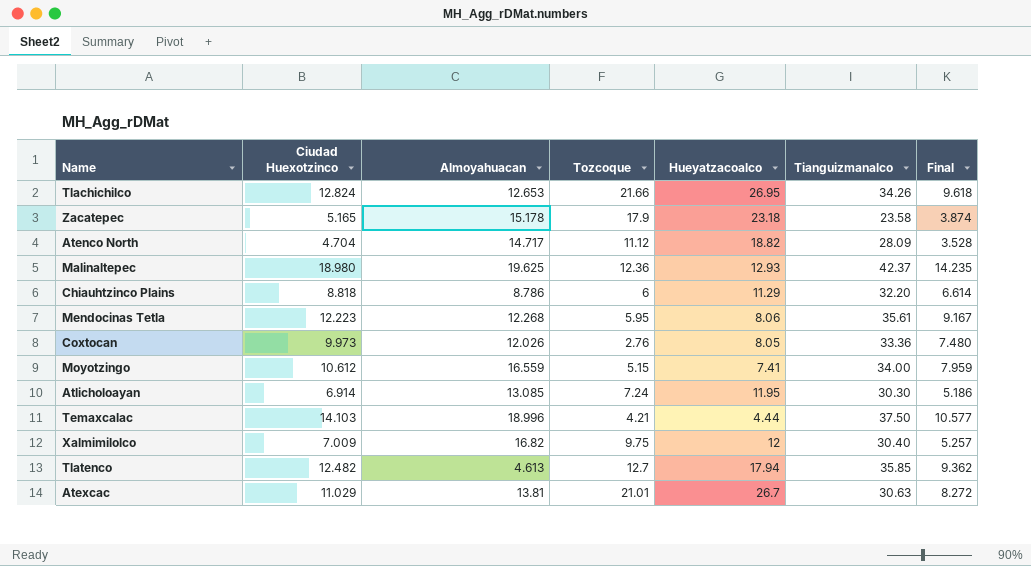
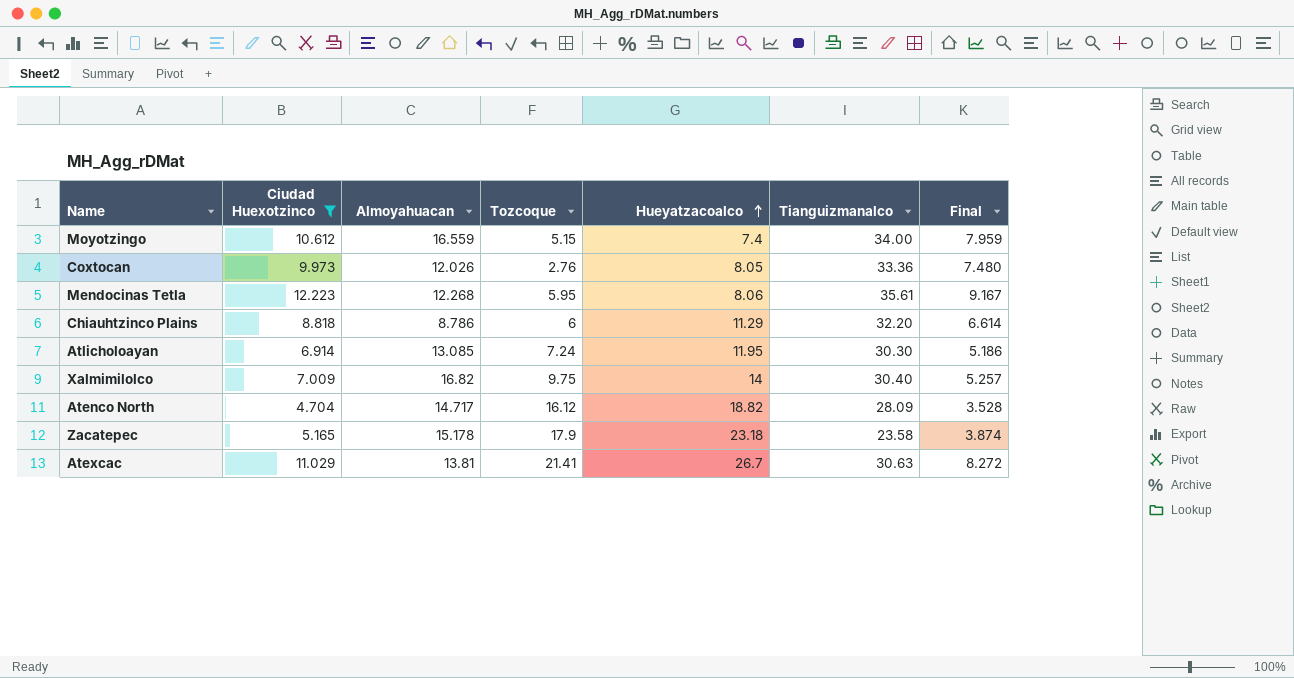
filter: none -> Ciudad Huexotzinco <= 12.223
row order: none -> Hueyatzacoalco ascending
Moyotzingo | Hueyatzacoalco: 7.41 -> 7.4
Xalmimilolco | Hueyatzacoalco: 12 -> 14
Atenco North | Tozcoque: 11.12 -> 16.12
Atexcac | Tozcoque: 21.01 -> 21.41

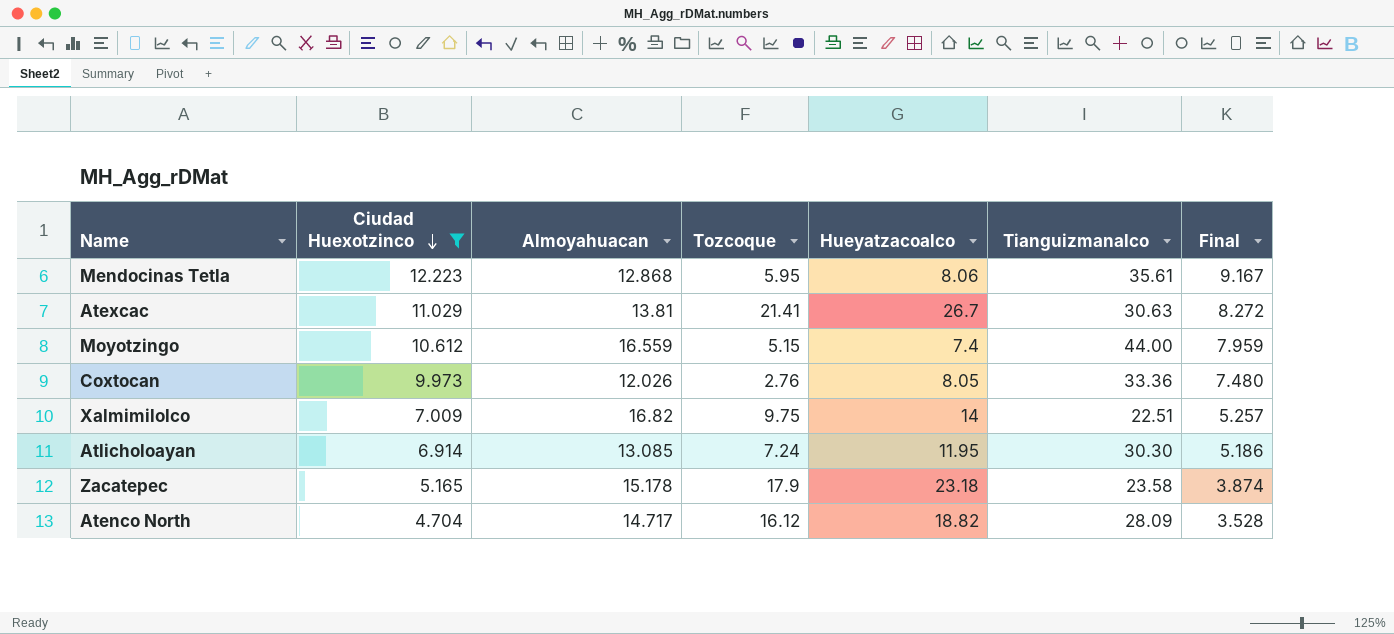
row order: Hueyatzacoalco ascending -> Ciudad Huexotzinco descending
row Chiauhtzinco Plains: 8.818 | 8.786 | 6 | 11.29 | 32.20 | 6.614 -> none
Mendocinas Tetla | Almoyahuacan: 12.268 -> 12.868
Moyotzingo | Tianguizmanalco: 34.00 -> 44.00
Xalmimilolco | Tianguizmanalco: 30.40 -> 22.51

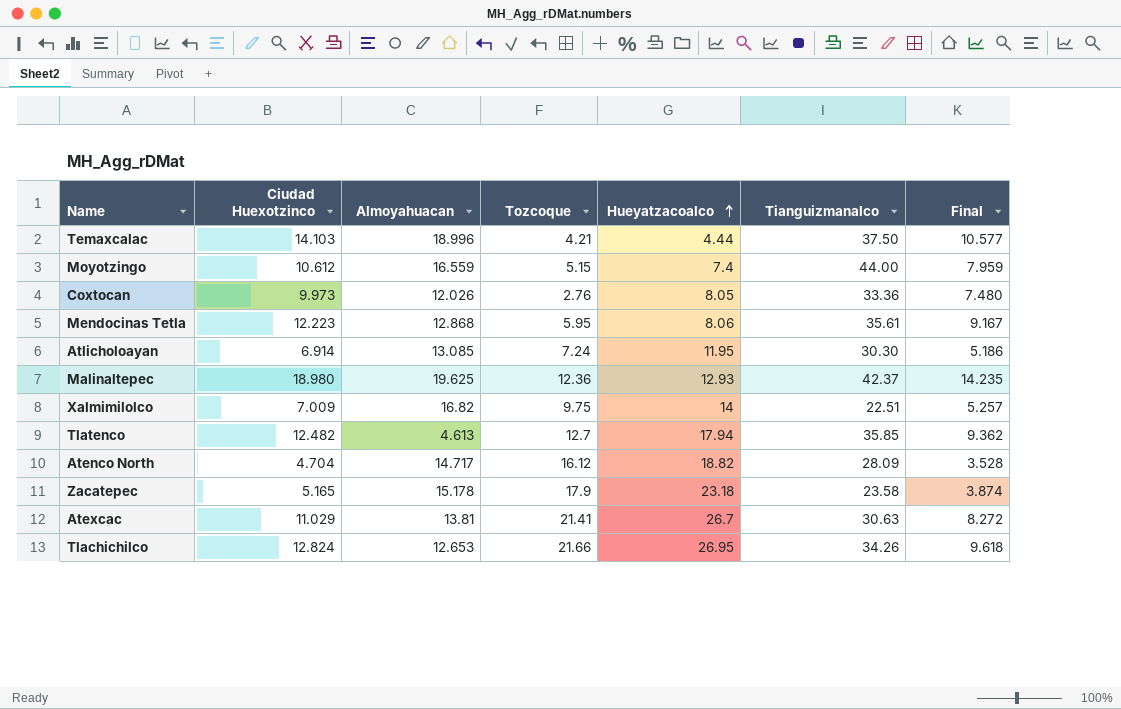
filter: Ciudad Huexotzinco <= 12.223 -> none
row order: Ciudad Huexotzinco descending -> Hueyatzacoalco ascending

